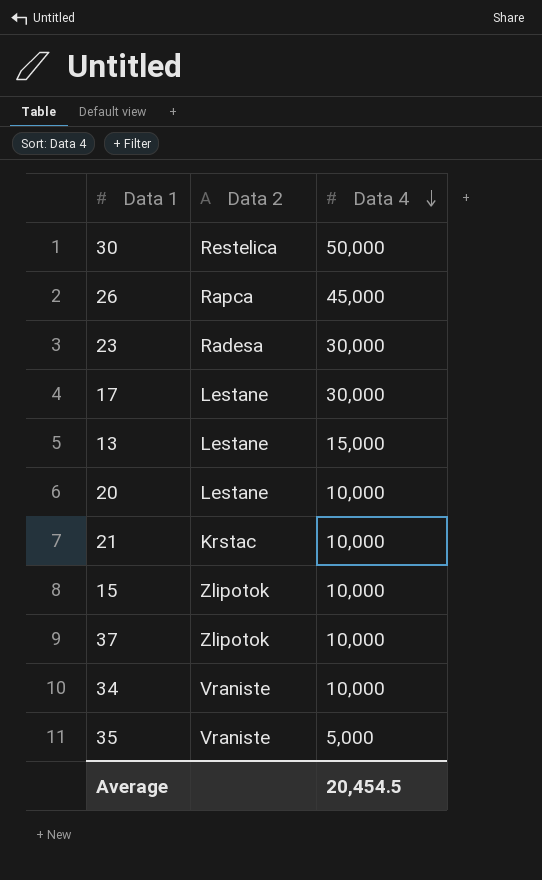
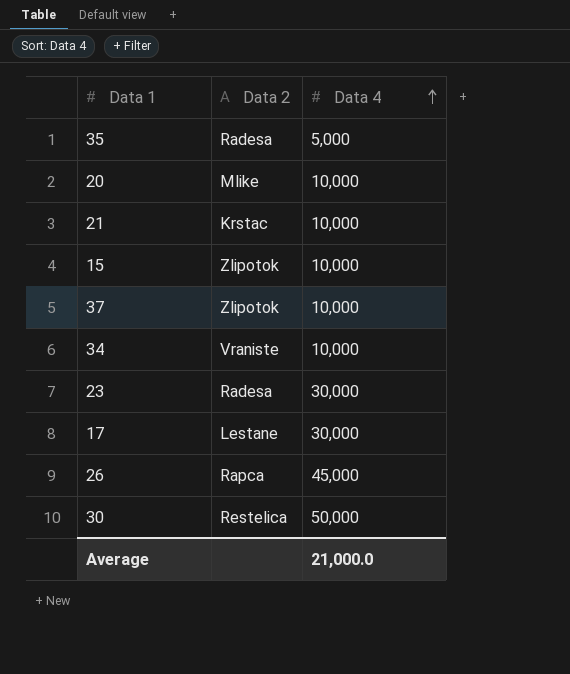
row order: Data 4 descending -> Data 4 ascending
row 13: Lestane | 15,000 -> none
35 | Data 2: Vraniste -> Radesa
20 | Data 2: Lestane -> Mlike
Average | Data 4: 20,454.5 -> 21,000.0

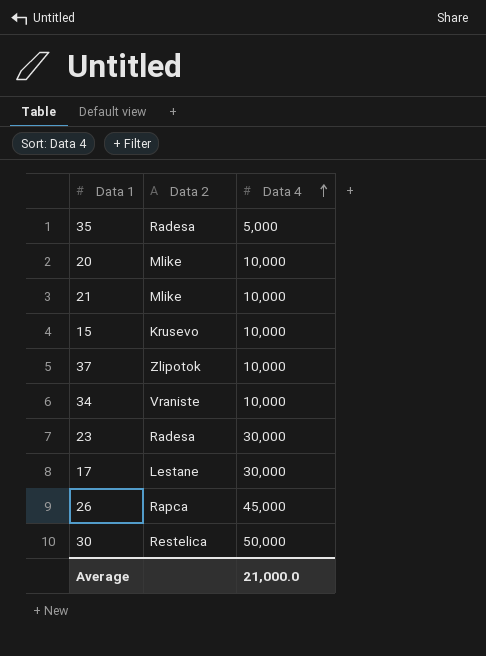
21 | Data 2: Krstac -> Mlike
15 | Data 2: Zlipotok -> Krusevo

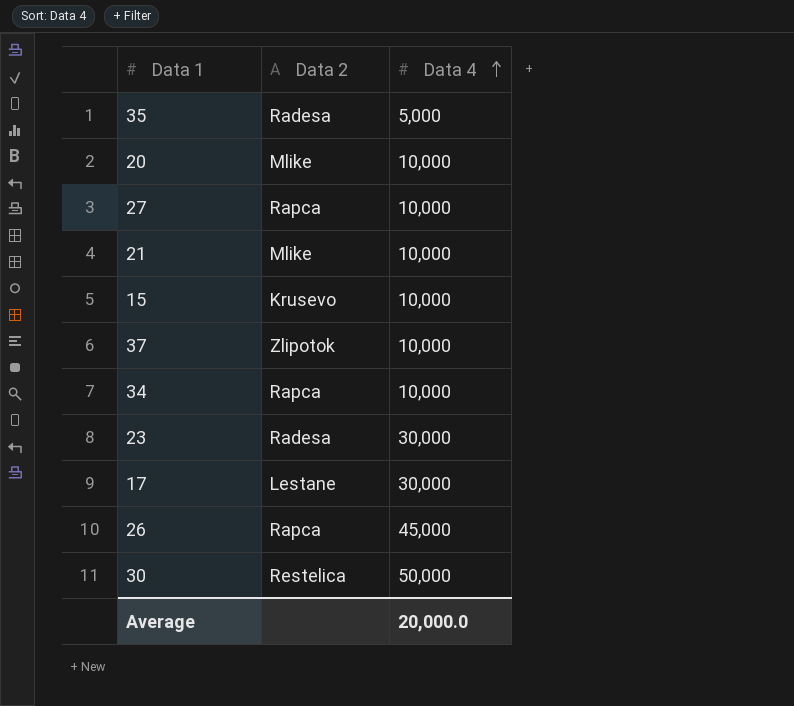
row 27: none -> Rapca | 10,000
34 | Data 2: Vraniste -> Rapca
Average | Data 4: 21,000.0 -> 20,000.0

